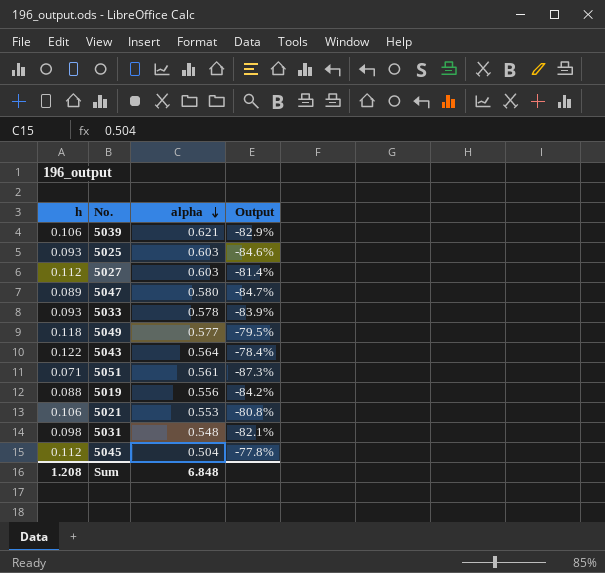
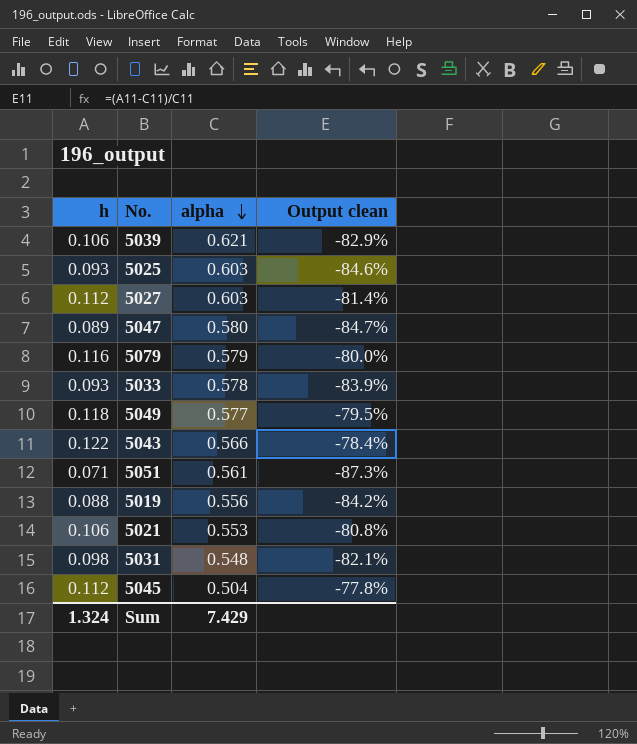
column name: Output -> Output clean
row 5079: none -> 0.116 | 0.579 | -80.0%
5043 | alpha: 0.564 -> 0.566
Sum | h: 1.208 -> 1.324
Sum | alpha: 6.848 -> 7.429

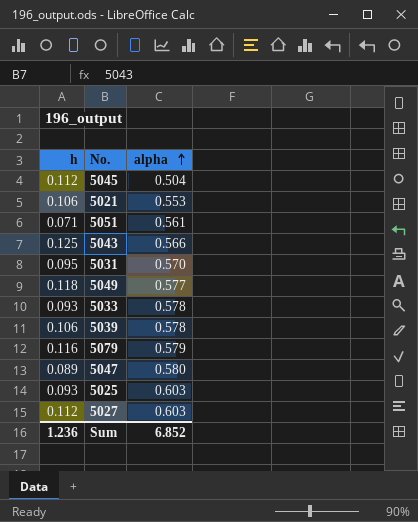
row order: alpha descending -> alpha ascending
column Output clean | formula: ([h] - [alpha]) / [alpha] -> none
row 5019: 0.088 | 0.556 | -84.2% -> none
5043 | h: 0.122 -> 0.125
5031 | h: 0.098 -> 0.095
5031 | alpha: 0.548 -> 0.570
5039 | alpha: 0.621 -> 0.578
Sum | h: 1.324 -> 1.236
Sum | alpha: 7.429 -> 6.852

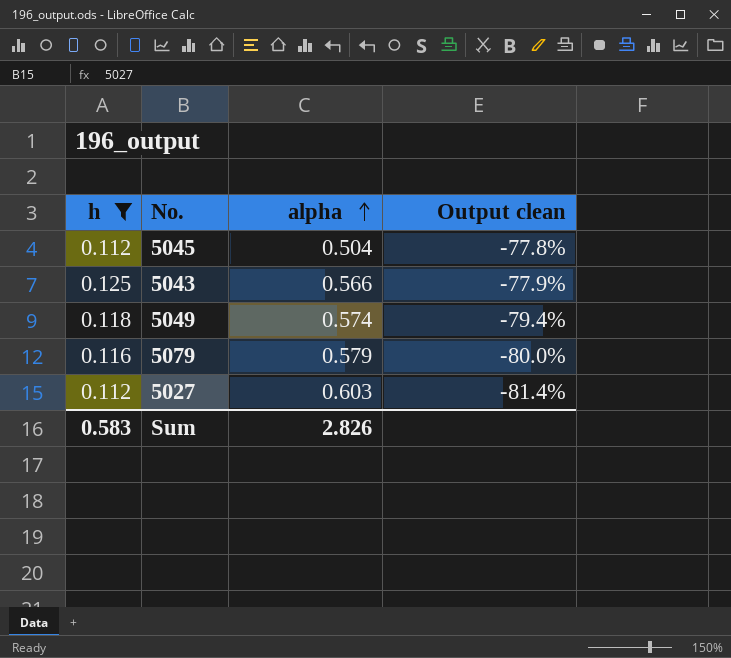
filter: none -> h >= 0.112
column Output clean | formula: none -> ([h] - [alpha]) / [alpha]
5049 | alpha: 0.577 -> 0.574
Sum | h: 1.236 -> 0.583
Sum | alpha: 6.852 -> 2.826

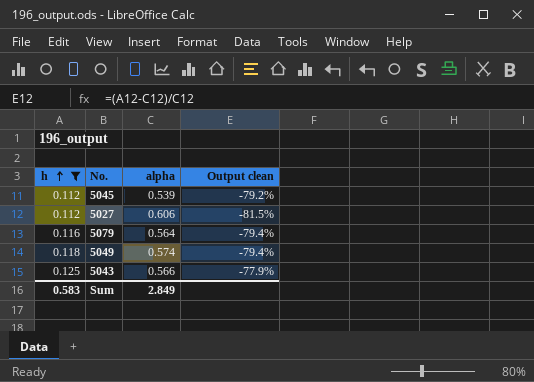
row order: alpha ascending -> h ascending
5045 | alpha: 0.504 -> 0.539
5045 | Output clean: -77.8% -> -79.2%
5027 | alpha: 0.603 -> 0.606
5027 | Output clean: -81.4% -> -81.5%
5079 | alpha: 0.579 -> 0.564
5079 | Output clean: -80.0% -> -79.4%
Sum | alpha: 2.826 -> 2.849

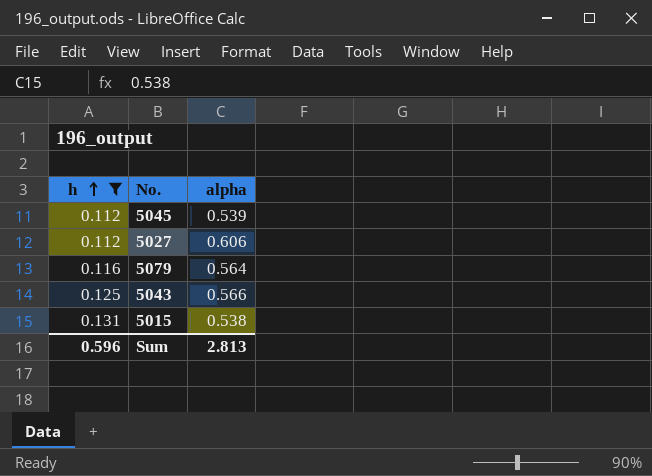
column Output clean | formula: ([h] - [alpha]) / [alpha] -> none
row 5049: 0.118 | 0.574 | -79.4% -> none
row 5015: none -> 0.131 | 0.538
Sum | h: 0.583 -> 0.596
Sum | alpha: 2.849 -> 2.813

